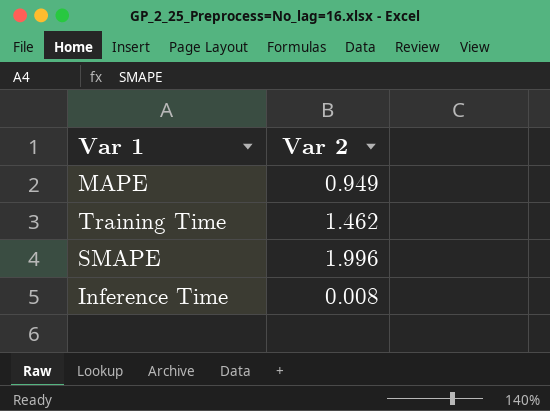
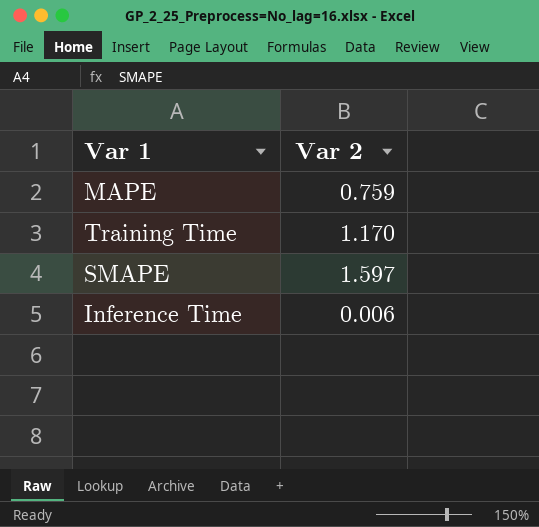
MAPE | Var 2: 0.949 -> 0.759
Training Time | Var 2: 1.462 -> 1.170
SMAPE | Var 2: 1.996 -> 1.597
Inference Time | Var 2: 0.008 -> 0.006

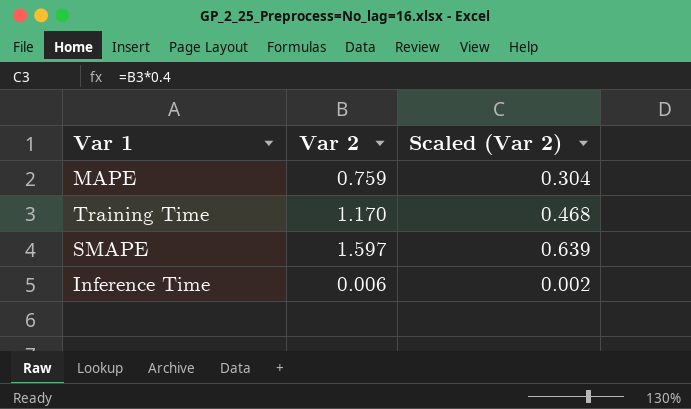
column Scaled (Var 2) | formula: none -> [Var 2] * 0.4

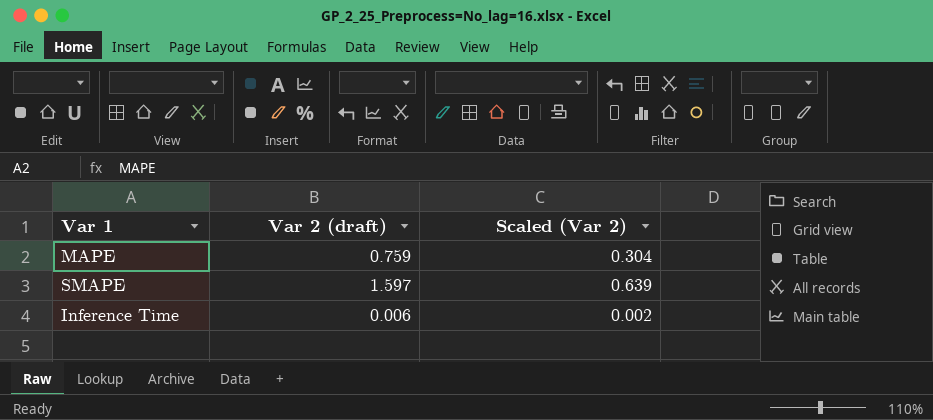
column name: Var 2 -> Var 2 (draft)
row Training Time: 1.170 | 0.468 -> none

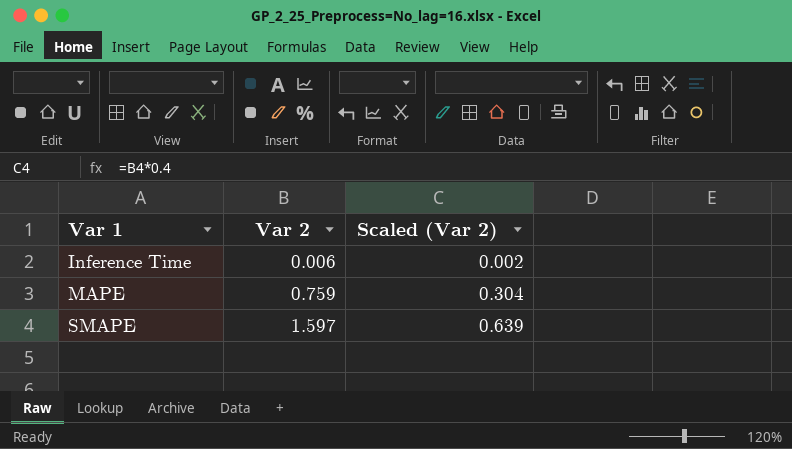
row order: none -> Var 1 ascending
column name: Var 2 (draft) -> Var 2

